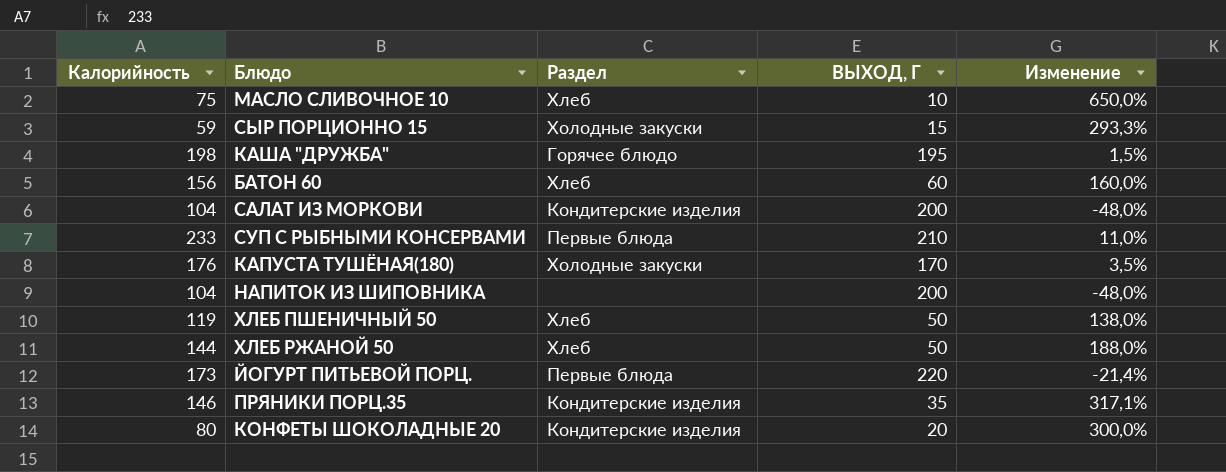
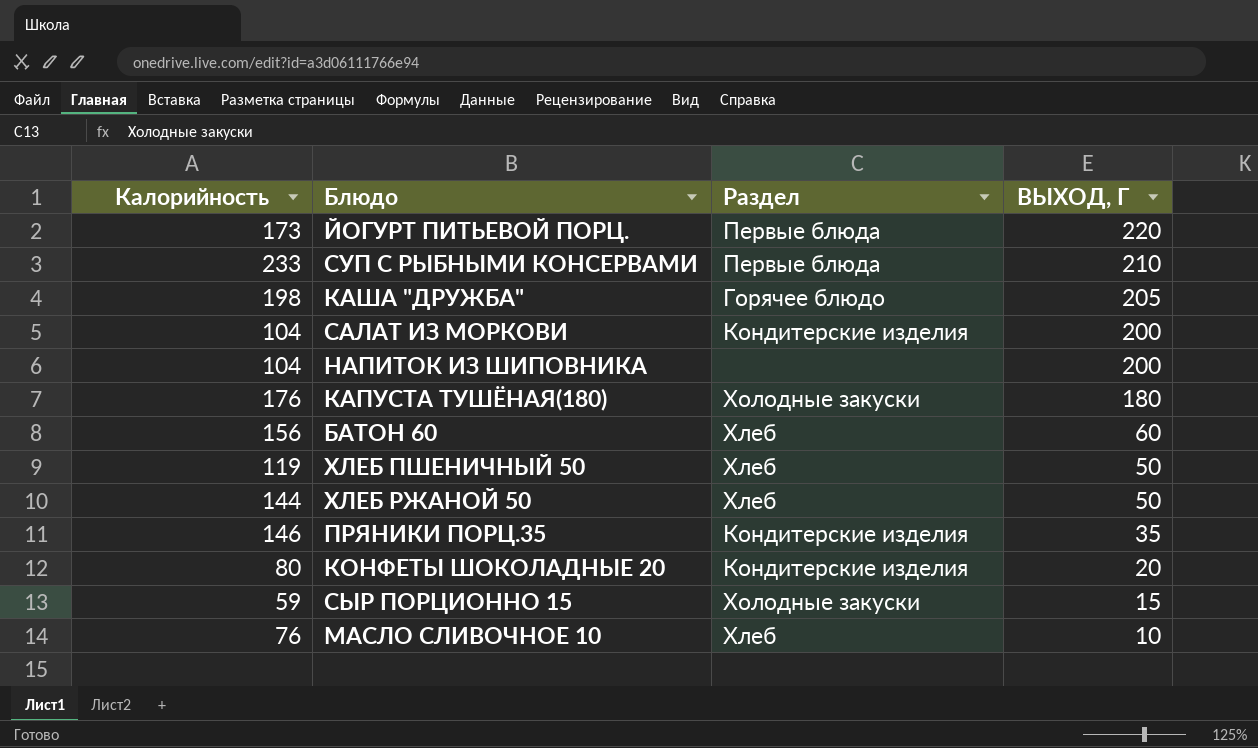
row order: none -> ВЫХОД, Г descending
column Изменение | formula: ([Калорийность] - [ВЫХОД, Г]) / [ВЫХОД, Г] -> none
КАША "ДРУЖБА" | ВЫХОД, Г: 195 -> 205
КАПУСТА ТУШЁНАЯ(180) | ВЫХОД, Г: 170 -> 180
МАСЛО СЛИВОЧНОЕ 10 | Калорийность: 75 -> 76

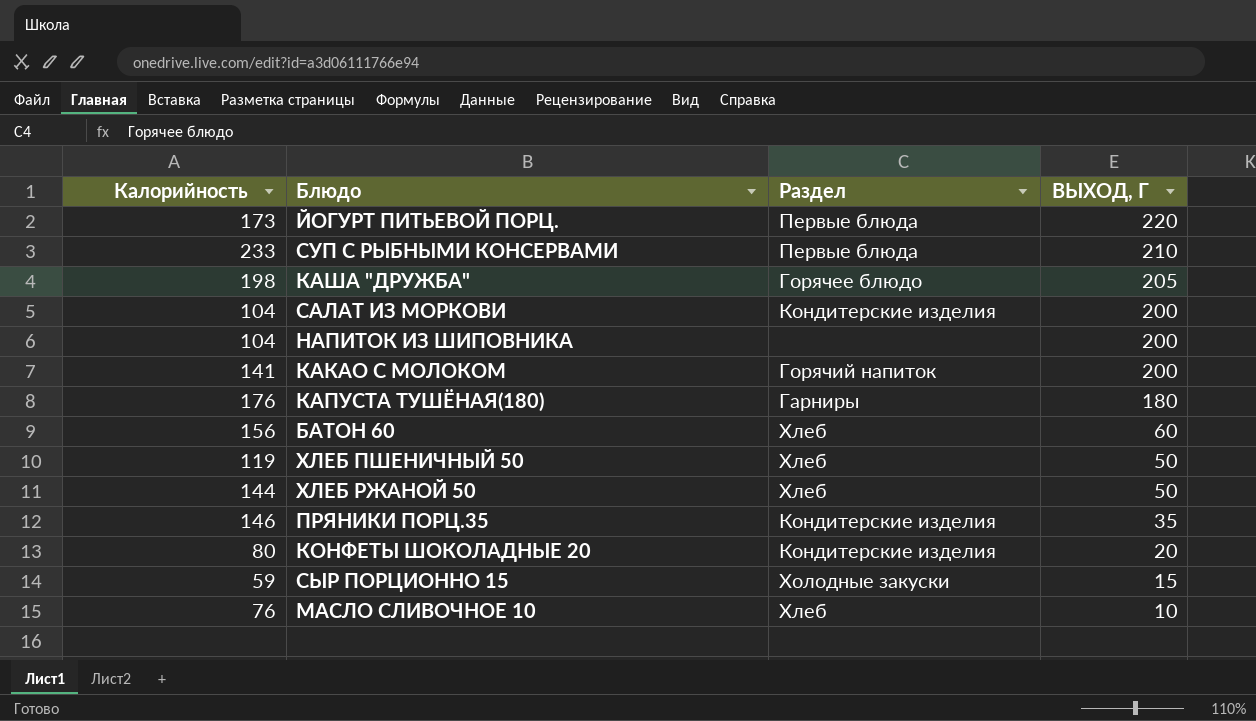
row КАКАО С МОЛОКОМ: none -> 141 | Горячий напиток | 200
КАПУСТА ТУШЁНАЯ(180) | Раздел: Холодные закуски -> Гарниры

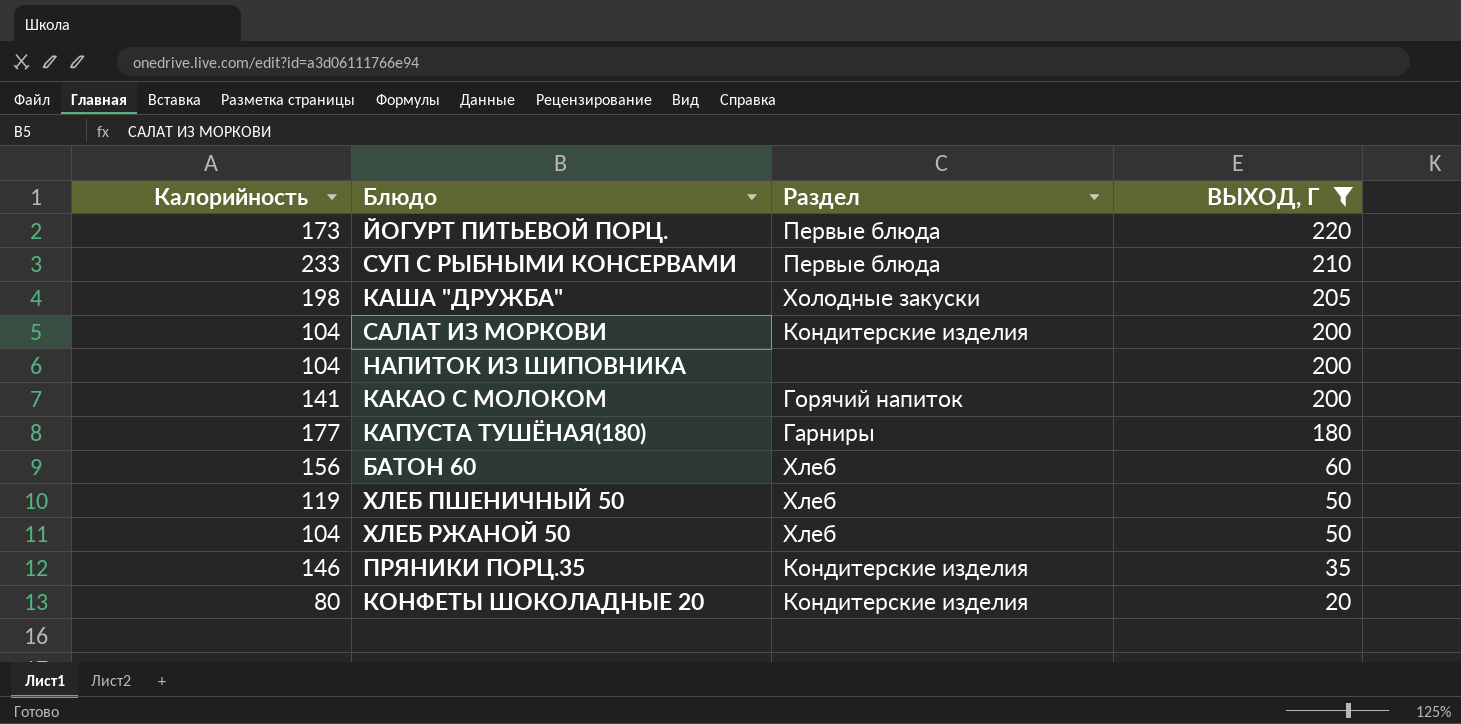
filter: none -> ВЫХОД, Г >= 20
КАША "ДРУЖБА" | Раздел: Горячее блюдо -> Холодные закуски
КАПУСТА ТУШЁНАЯ(180) | Калорийность: 176 -> 177
ХЛЕБ РЖАНОЙ 50 | Калорийность: 144 -> 104

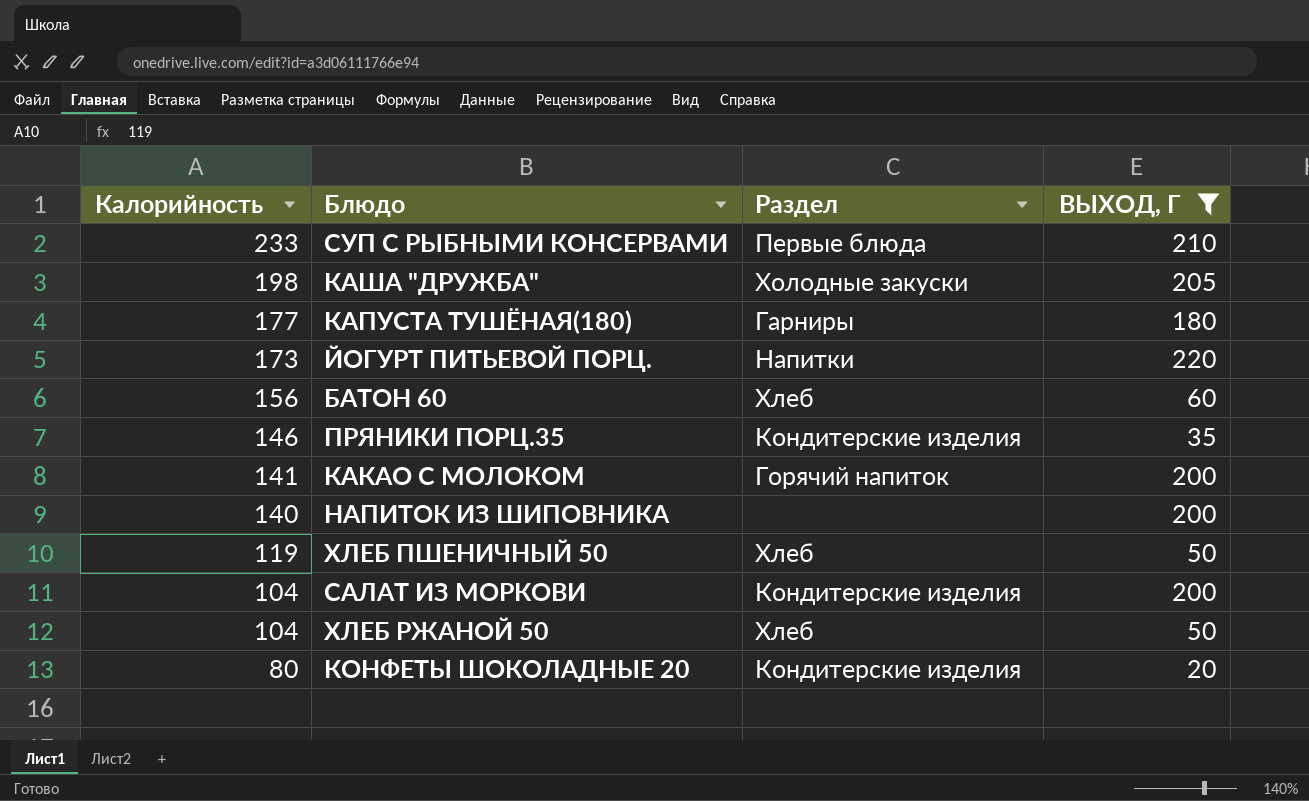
row order: ВЫХОД, Г descending -> Калорийность descending
ЙОГУРТ ПИТЬЕВОЙ ПОРЦ. | Раздел: Первые блюда -> Напитки
НАПИТОК ИЗ ШИПОВНИКА | Калорийность: 104 -> 140

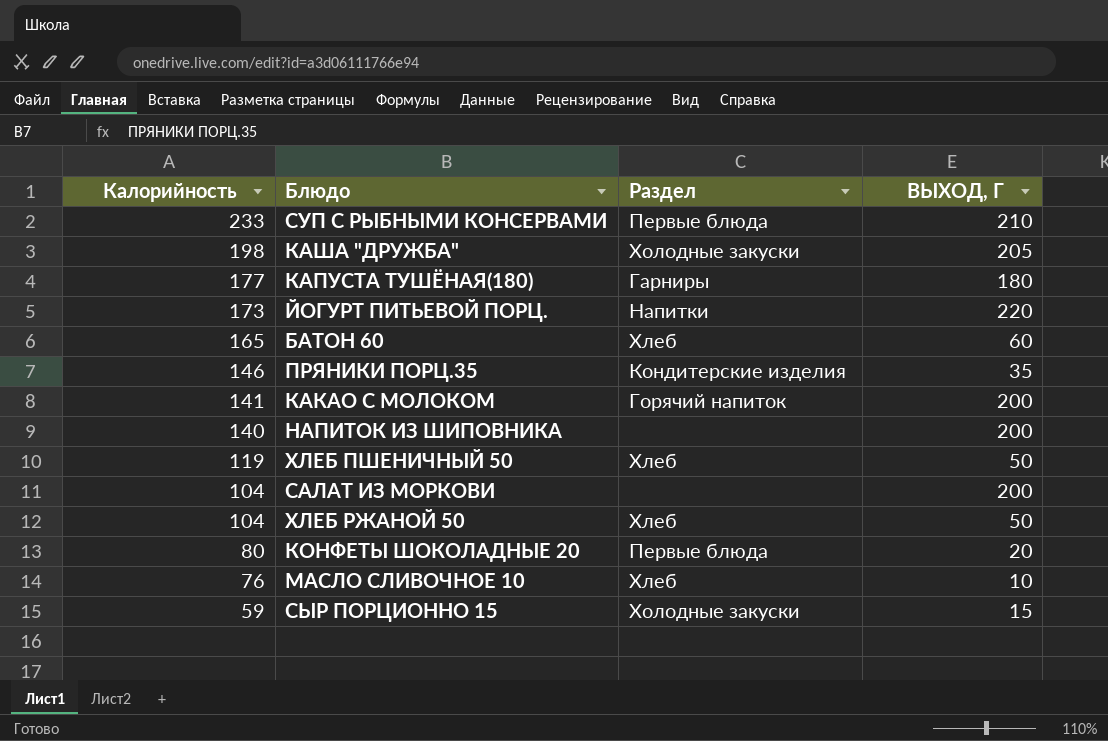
filter: ВЫХОД, Г >= 20 -> none
БАТОН 60 | Калорийность: 156 -> 165
САЛАТ ИЗ МОРКОВИ | Раздел: Кондитерские изделия -> none
КОНФЕТЫ ШОКОЛАДНЫЕ 20 | Раздел: Кондитерские изделия -> Первые блюда

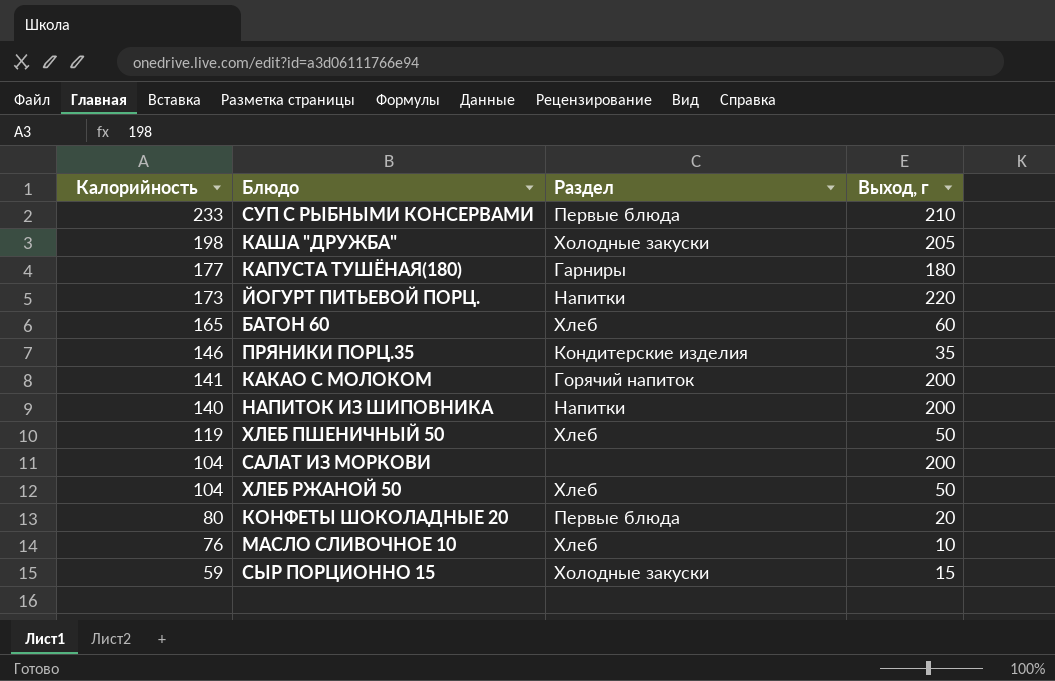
column name: ВЫХОД, Г -> Выход, г
НАПИТОК ИЗ ШИПОВНИКА | Раздел: none -> Напитки

